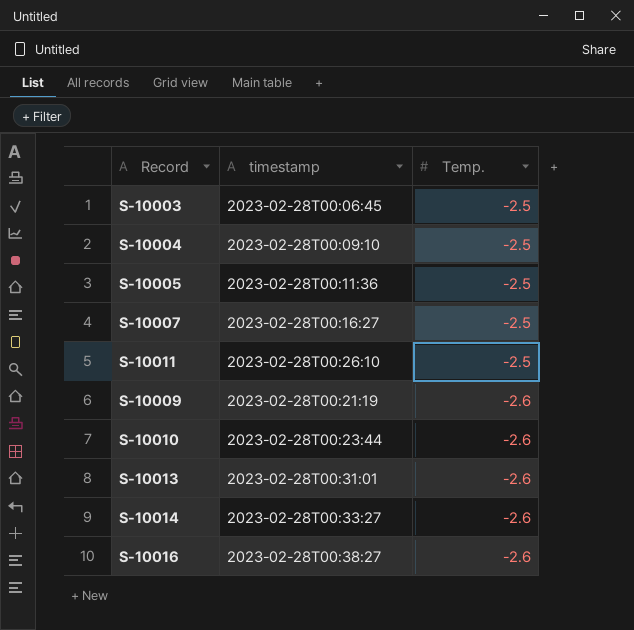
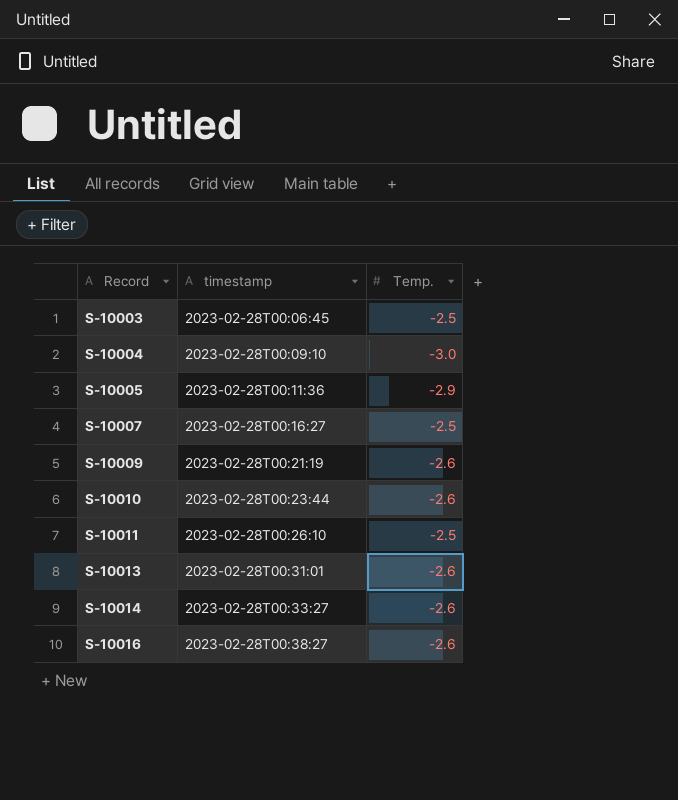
row order: Temp. descending -> Record ascending
S-10004 | Temp.: -2.5 -> -3.0
S-10005 | Temp.: -2.5 -> -2.9

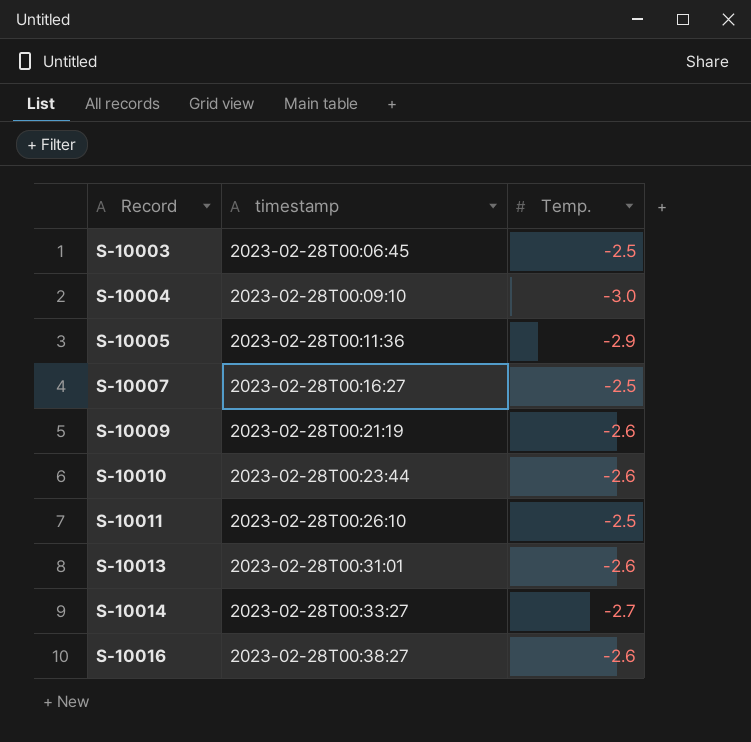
S-10014 | Temp.: -2.6 -> -2.7

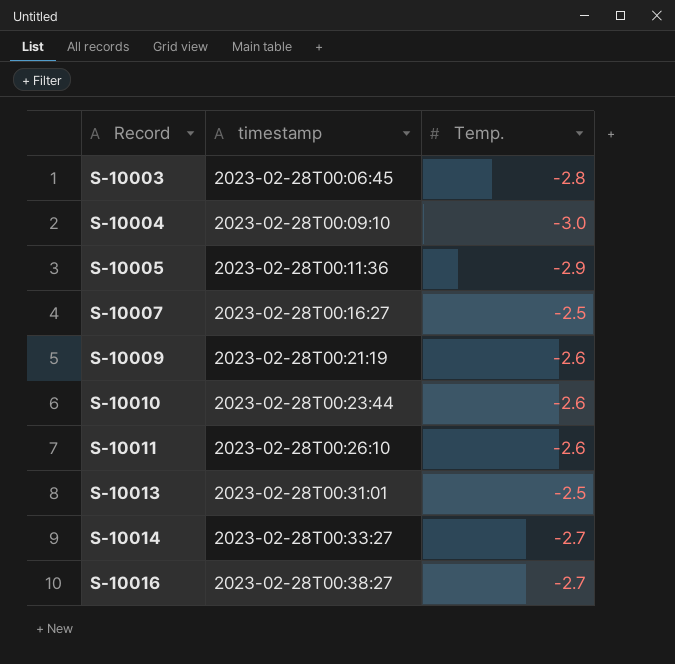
S-10003 | Temp.: -2.5 -> -2.8
S-10011 | Temp.: -2.5 -> -2.6
S-10013 | Temp.: -2.6 -> -2.5
S-10016 | Temp.: -2.6 -> -2.7

